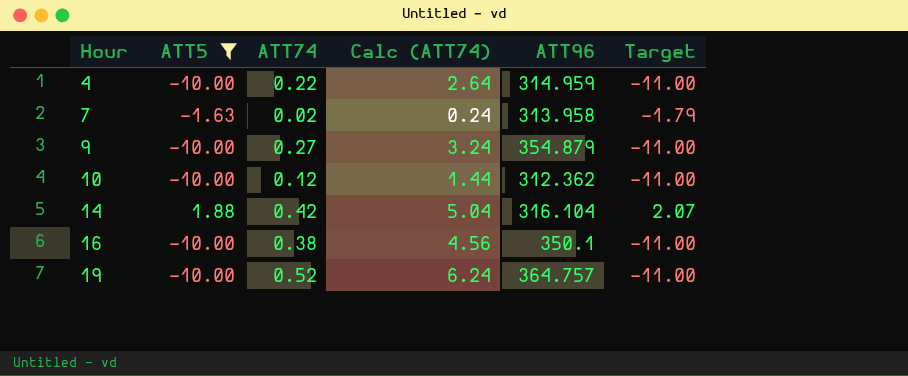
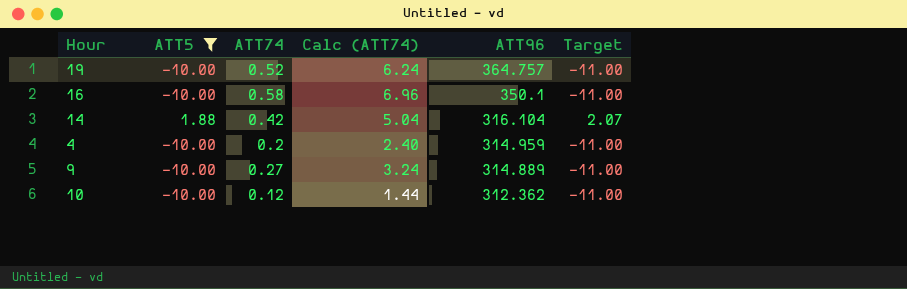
row order: Hour ascending -> ATT96 descending
row 7: -1.63 | 0.02 | 0.24 | 313.958 | -1.79 -> none
16 | ATT74: 0.38 -> 0.58
16 | Calc (ATT74): 4.56 -> 6.96
4 | ATT74: 0.22 -> 0.2
4 | Calc (ATT74): 2.64 -> 2.40
9 | ATT96: 354.879 -> 314.889

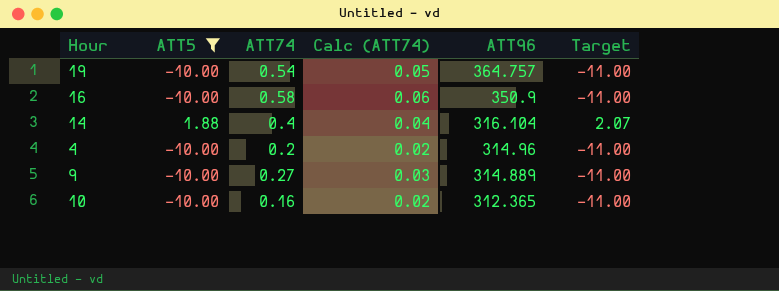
column Calc (ATT74) | formula: [ATT74] * 12 -> [ATT74] * 0.1
19 | ATT74: 0.52 -> 0.54
16 | ATT96: 350.1 -> 350.9
14 | ATT74: 0.42 -> 0.4
4 | ATT96: 314.959 -> 314.96
10 | ATT74: 0.12 -> 0.16
10 | ATT96: 312.362 -> 312.365

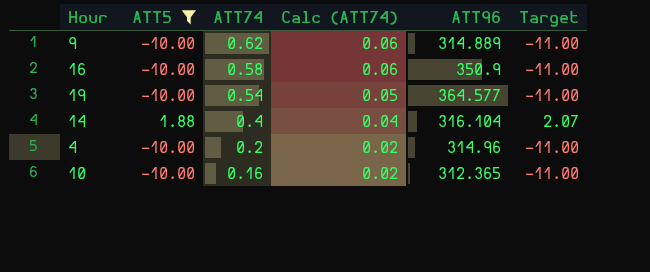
row order: ATT96 descending -> ATT74 descending
9 | ATT74: 0.27 -> 0.62
9 | Calc (ATT74): 0.03 -> 0.06
19 | ATT96: 364.757 -> 364.577

